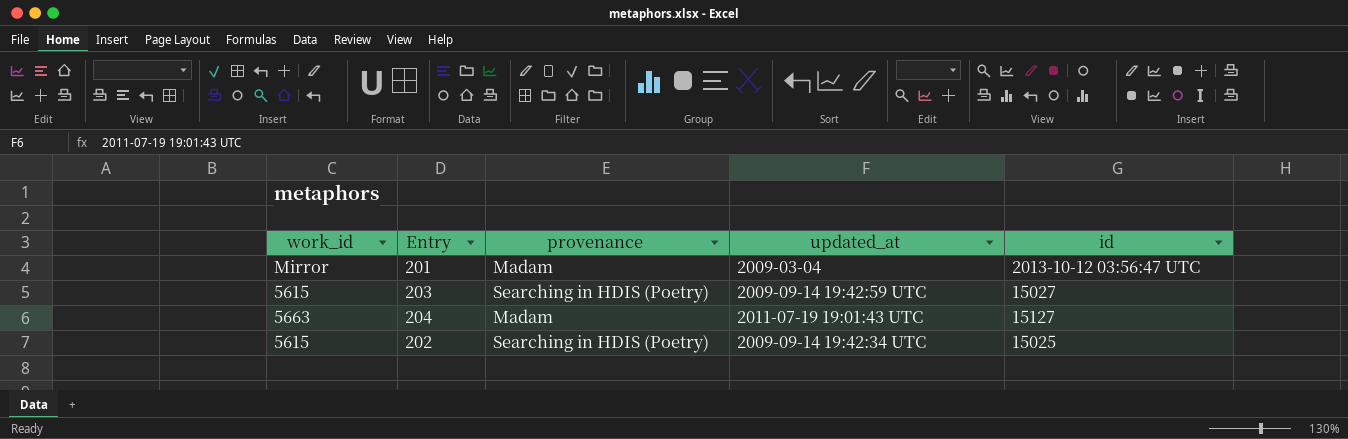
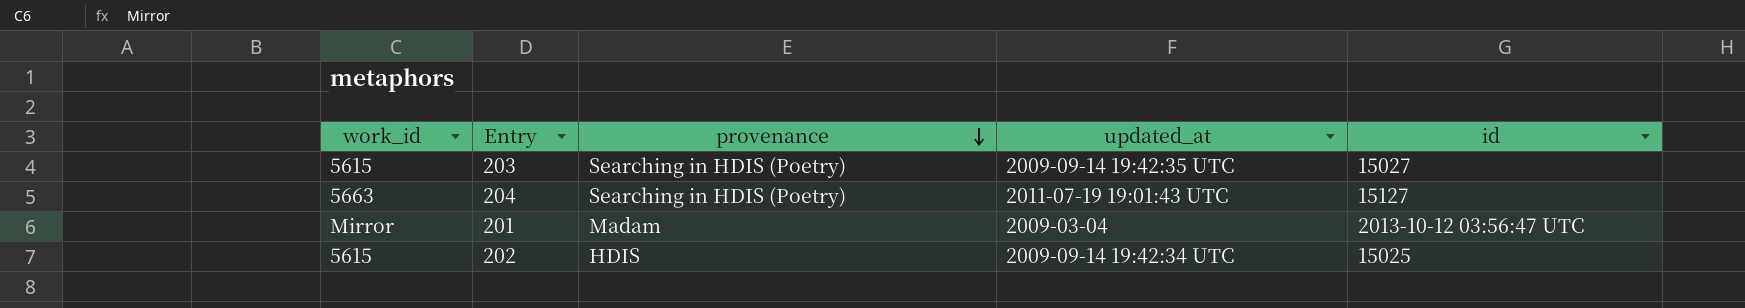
row order: none -> provenance descending
203 | updated_at: 2009-09-14 19:42:59 UTC -> 2009-09-14 19:42:35 UTC
204 | provenance: Madam -> Searching in HDIS (Poetry)
202 | provenance: Searching in HDIS (Poetry) -> HDIS

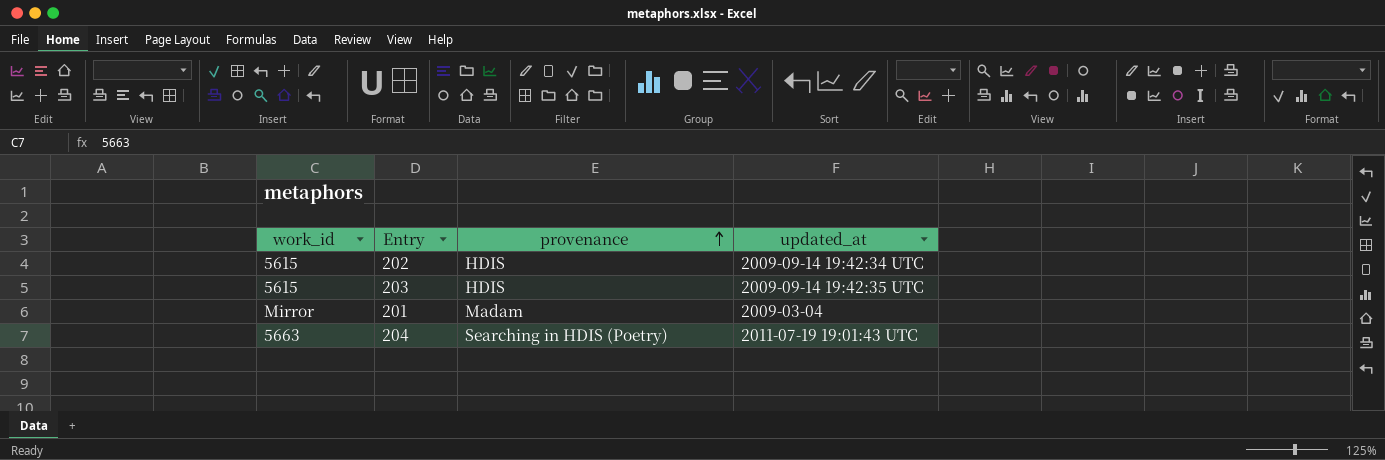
row order: provenance descending -> provenance ascending
column id | position: 5 -> none
203 | provenance: Searching in HDIS (Poetry) -> HDIS

